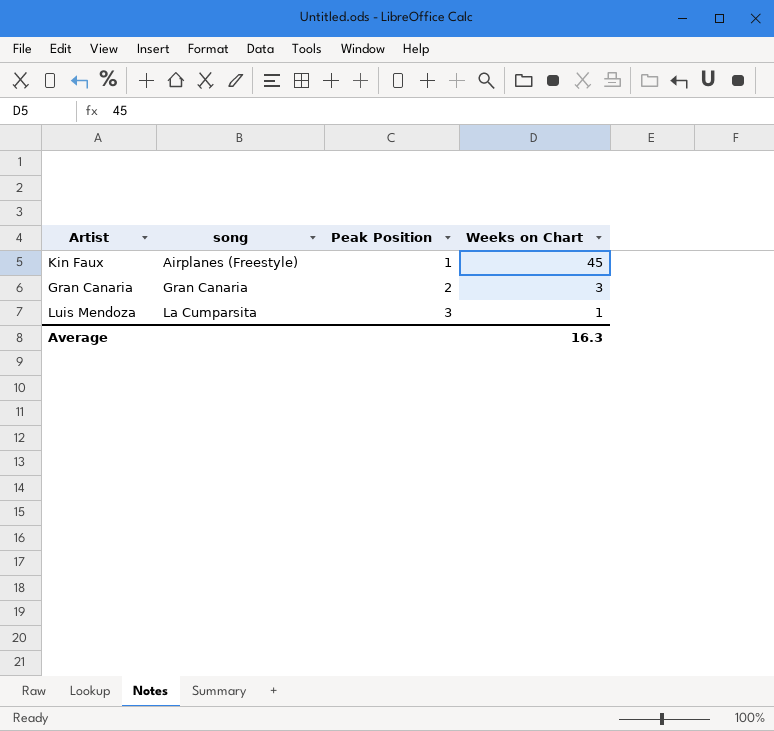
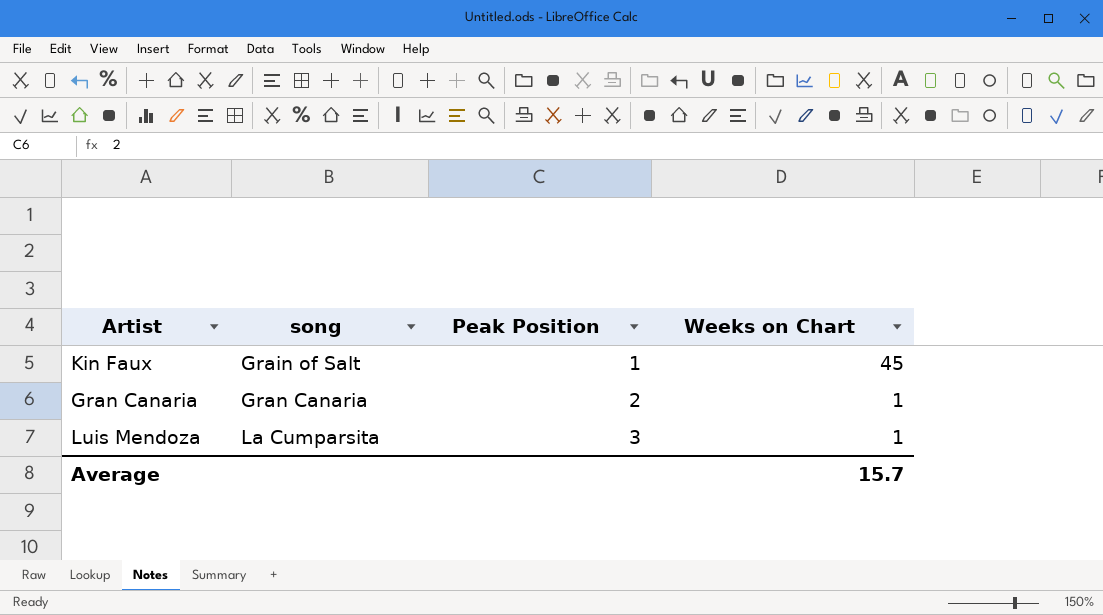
Kin Faux | song: Airplanes (Freestyle) -> Grain of Salt
Gran Canaria | Weeks on Chart: 3 -> 1
Average | Weeks on Chart: 16.3 -> 15.7

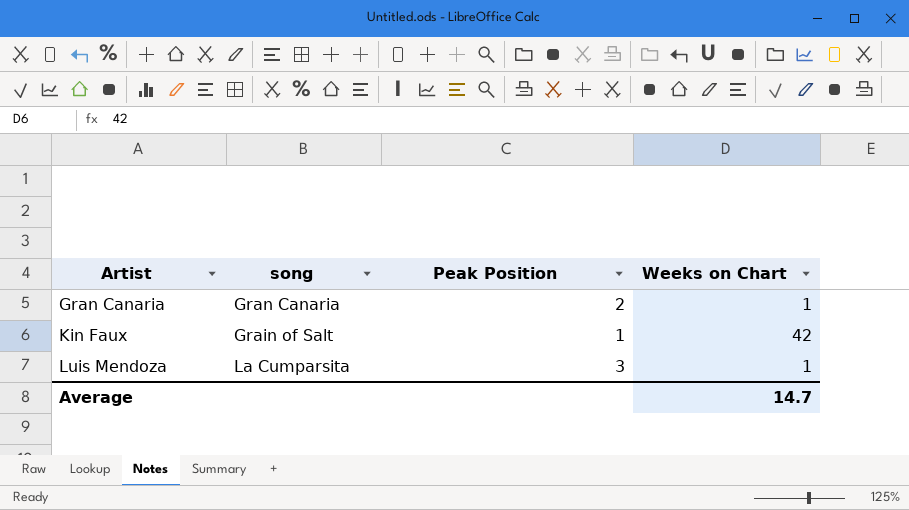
row order: song ascending -> Artist ascending
Kin Faux | Weeks on Chart: 45 -> 42
Average | Weeks on Chart: 15.7 -> 14.7

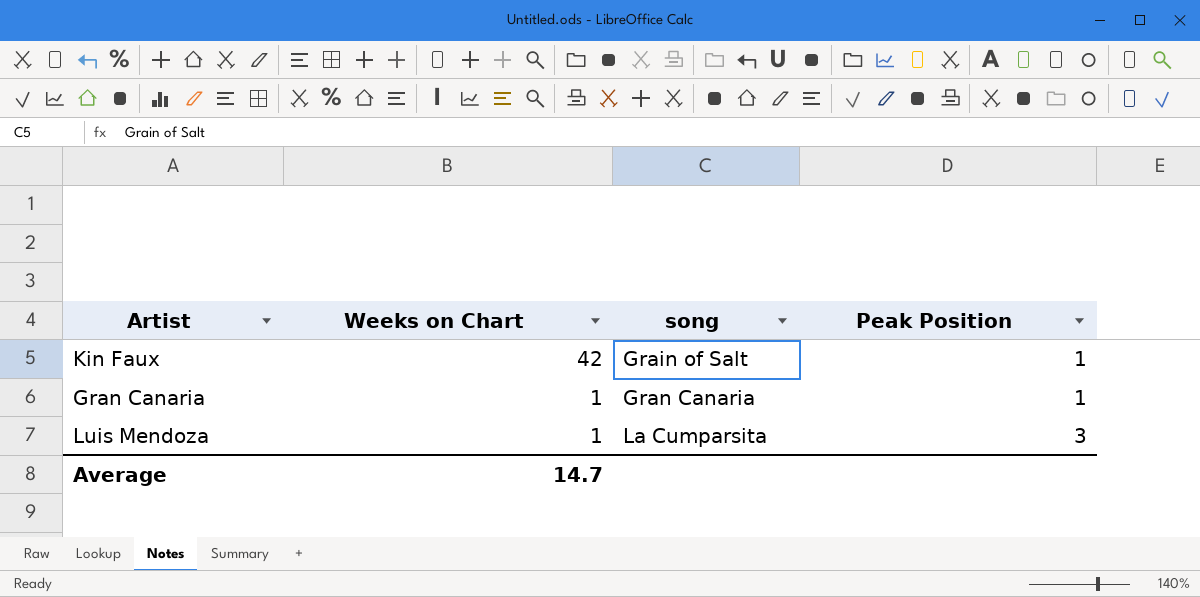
row order: Artist ascending -> Weeks on Chart descending
column Weeks on Chart | position: 4 -> 2
Gran Canaria | Peak Position: 2 -> 1

